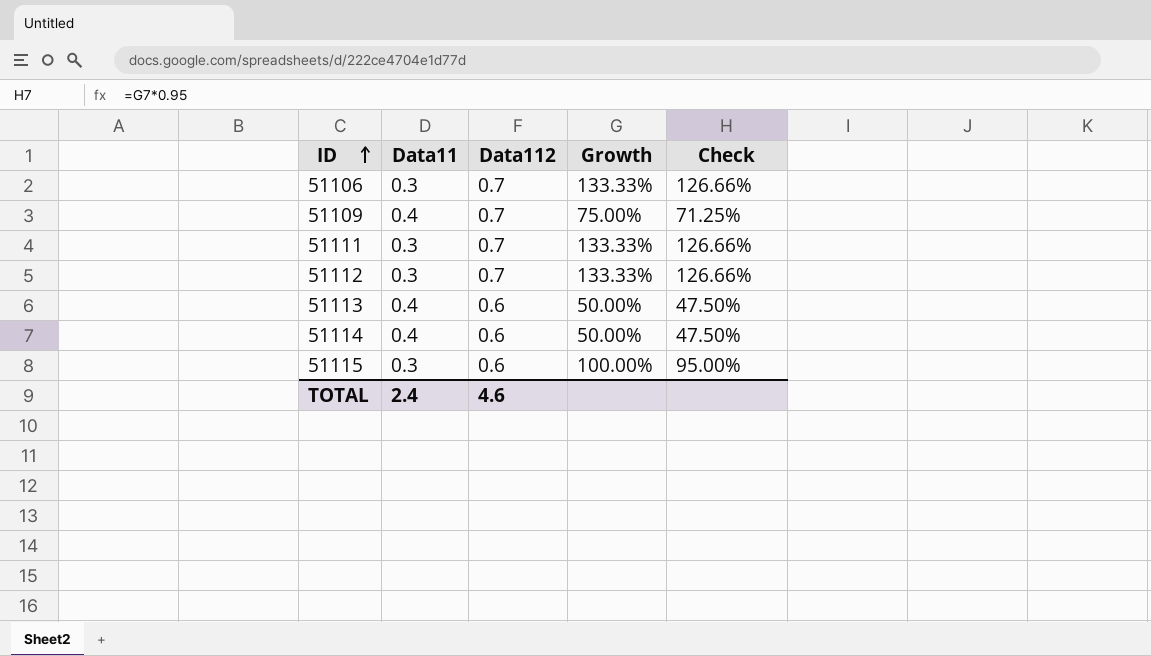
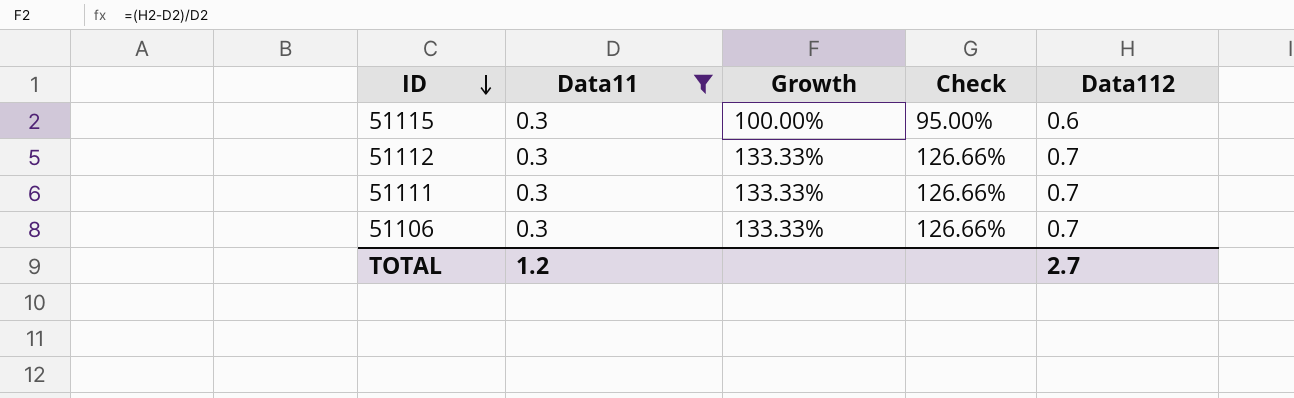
filter: none -> Data11 = 0.3
row order: ID ascending -> ID descending
column Data112 | position: 3 -> 5
TOTAL | Data11: 2.4 -> 1.2
TOTAL | Data112: 4.6 -> 2.7

